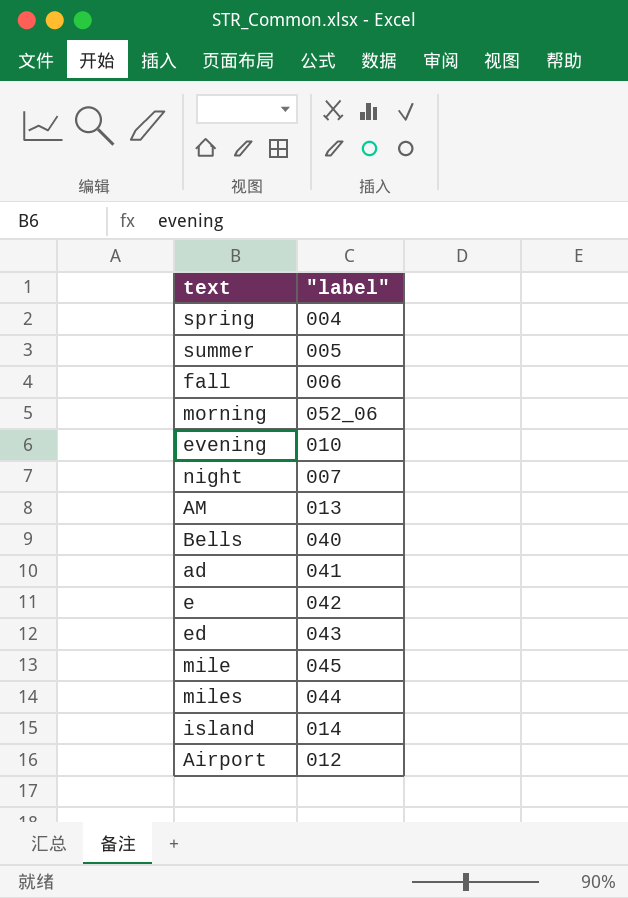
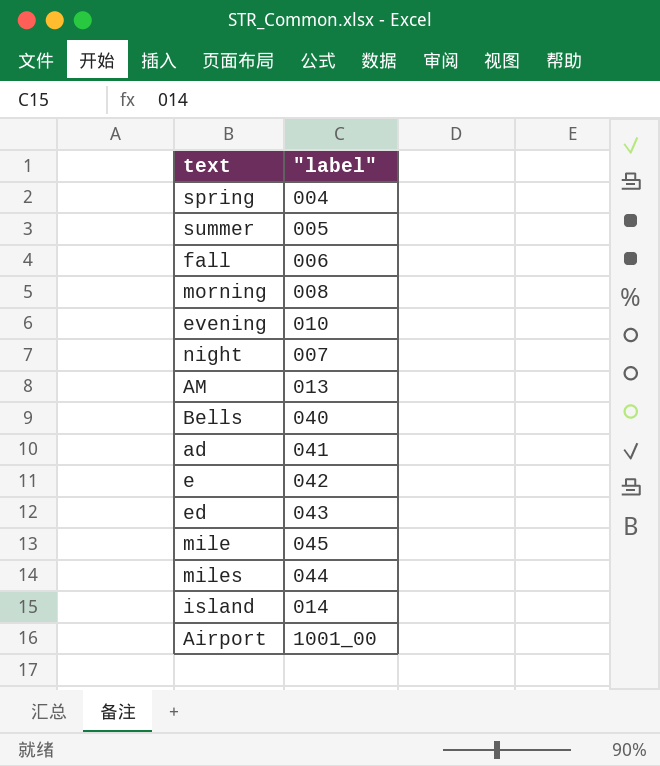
morning | "label": 052_06 -> 008
Airport | "label": 012 -> 1001_00

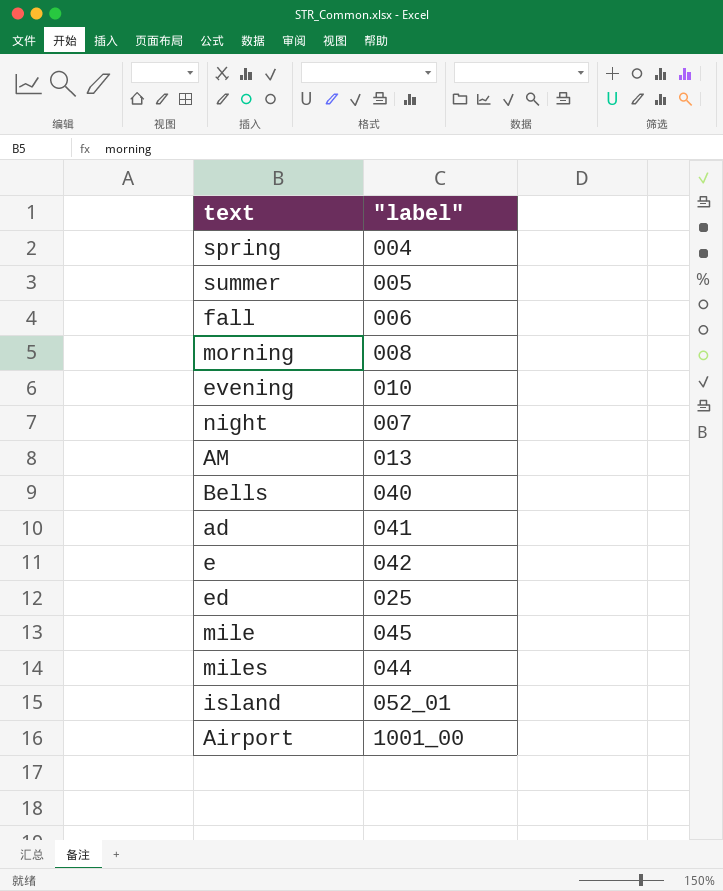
ed | "label": 043 -> 025
island | "label": 014 -> 052_01

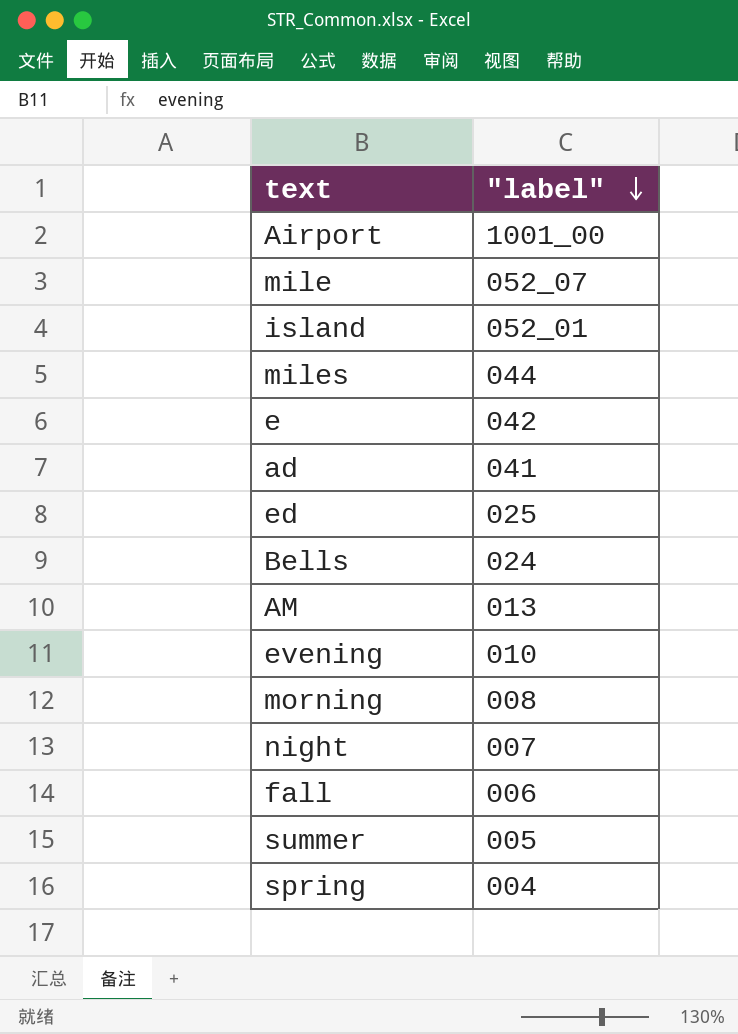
row order: none -> "label" descending
mile | "label": 045 -> 052_07
Bells | "label": 040 -> 024

